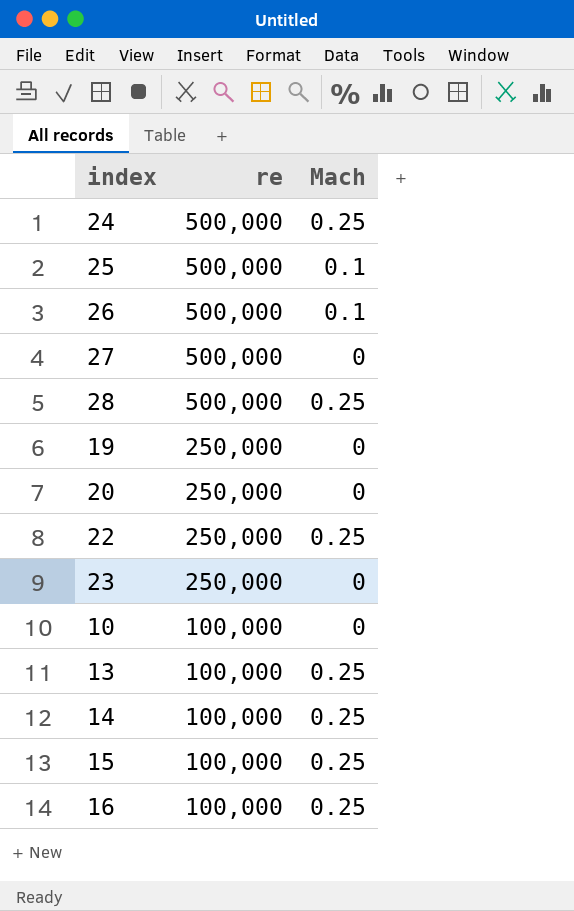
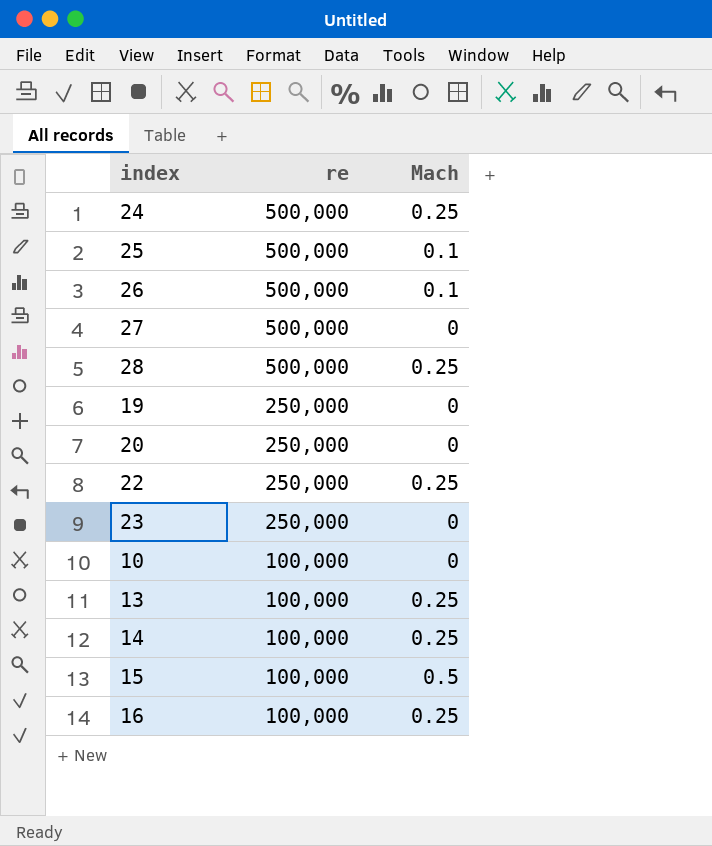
15 | Mach: 0.25 -> 0.5

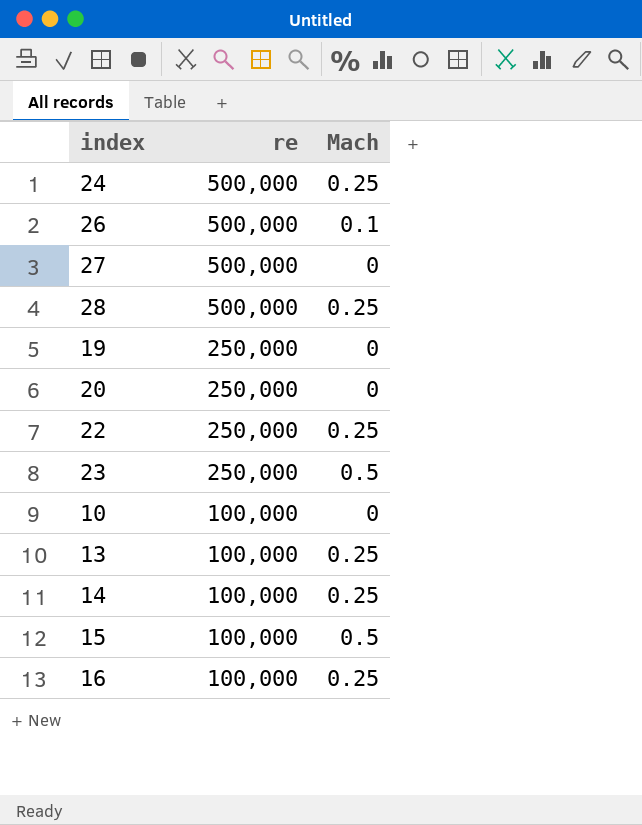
row 25: 500,000 | 0.1 -> none
23 | Mach: 0 -> 0.5

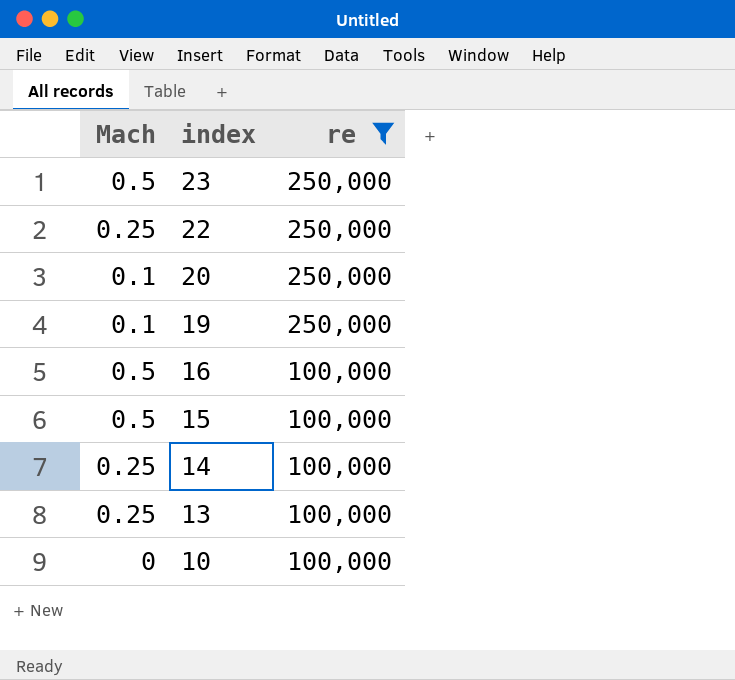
filter: none -> re != 500,000
row order: re descending -> index descending
column Mach | position: 3 -> 1
20 | Mach: 0 -> 0.1
19 | Mach: 0 -> 0.1
16 | Mach: 0.25 -> 0.5

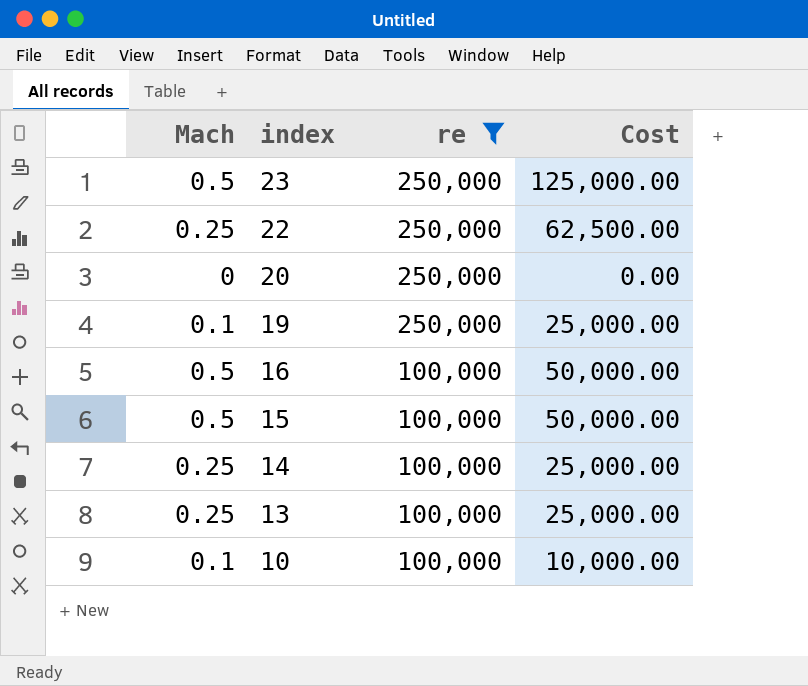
column Cost | formula: none -> [Mach] * [re]
20 | Mach: 0.1 -> 0
10 | Mach: 0 -> 0.1

